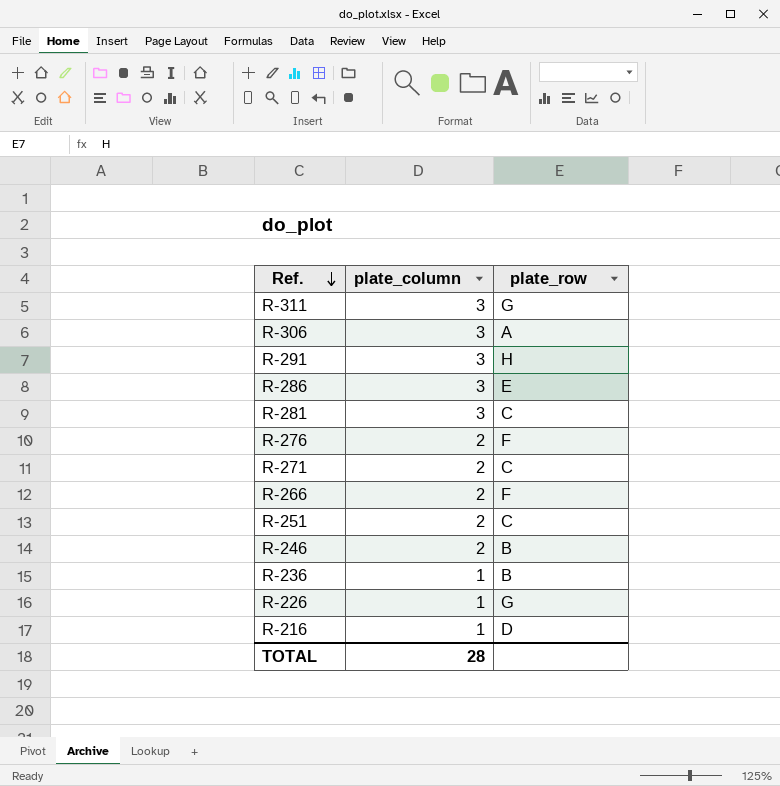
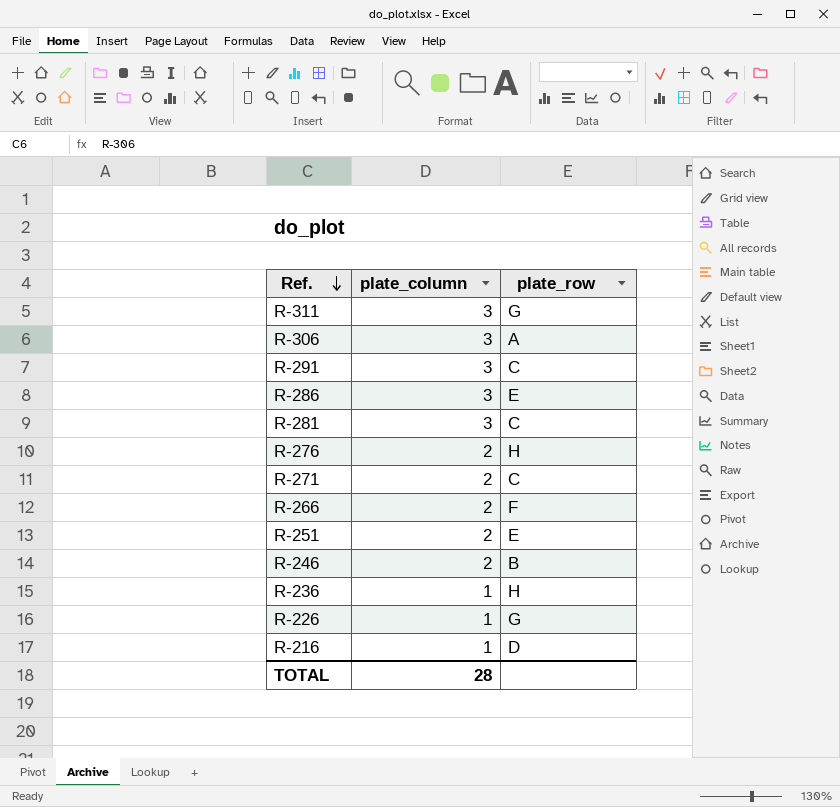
R-291 | plate_row: H -> C
R-276 | plate_row: F -> H
R-251 | plate_row: C -> E
R-236 | plate_row: B -> H

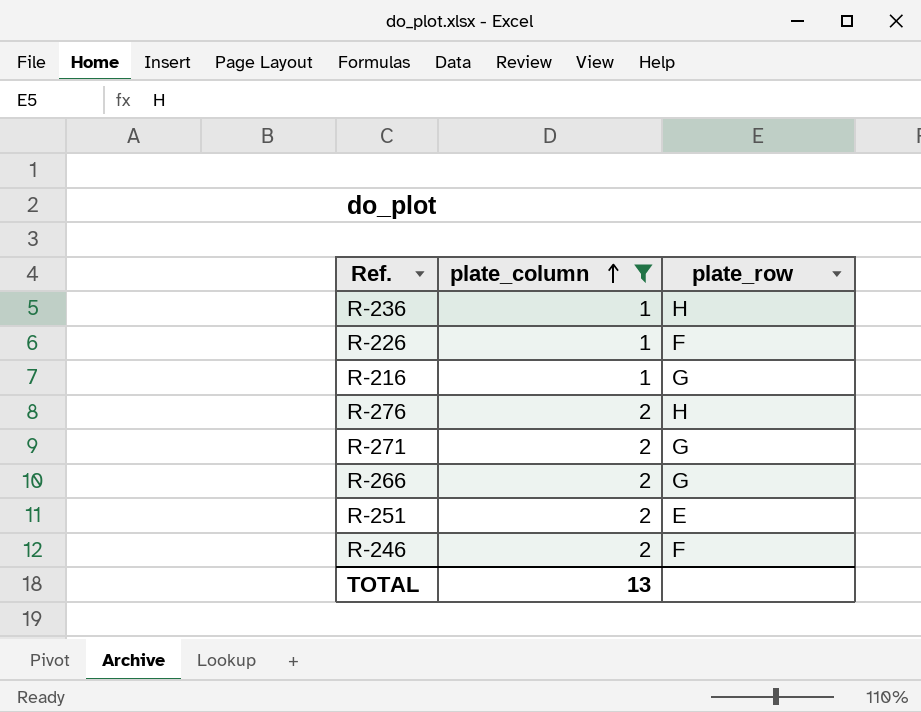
filter: none -> plate_column != 3
row order: Ref. descending -> plate_column ascending
R-226 | plate_row: G -> F
R-216 | plate_row: D -> G
R-271 | plate_row: C -> G
R-266 | plate_row: F -> G
R-246 | plate_row: B -> F
TOTAL | plate_column: 28 -> 13

